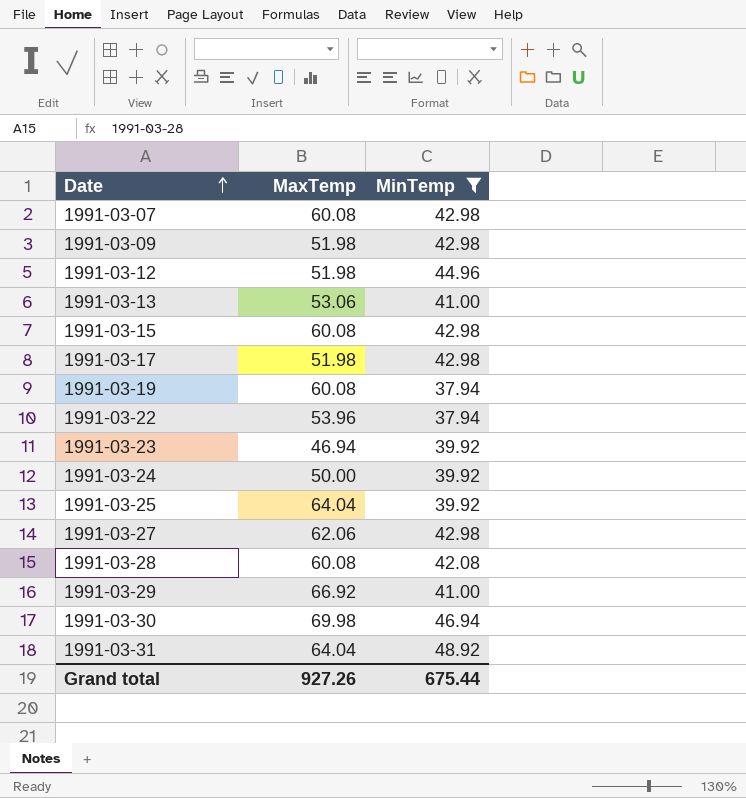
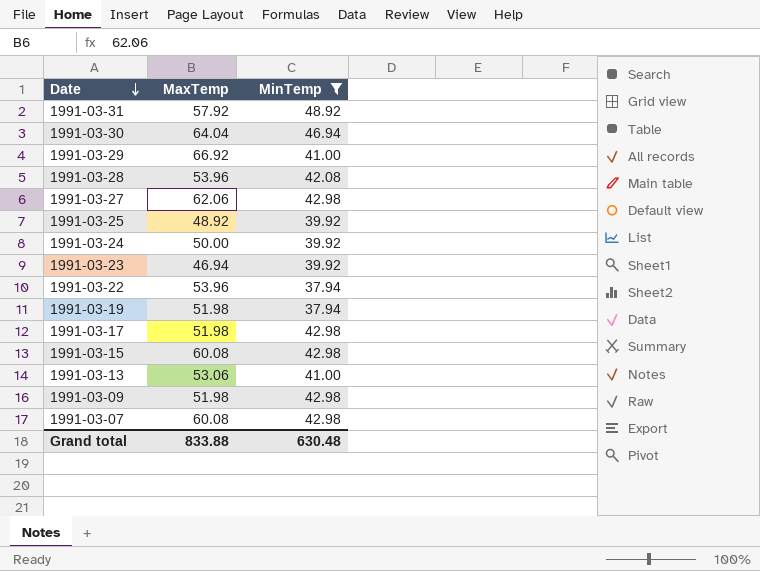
row order: Date ascending -> Date descending
row 1991-03-12: 51.98 | 44.96 -> none
1991-03-31 | MaxTemp: 64.04 -> 57.92
1991-03-30 | MaxTemp: 69.98 -> 64.04
1991-03-28 | MaxTemp: 60.08 -> 53.96
1991-03-25 | MaxTemp: 64.04 -> 48.92
1991-03-19 | MaxTemp: 60.08 -> 51.98
Grand total | MaxTemp: 927.26 -> 833.88
Grand total | MinTemp: 675.44 -> 630.48

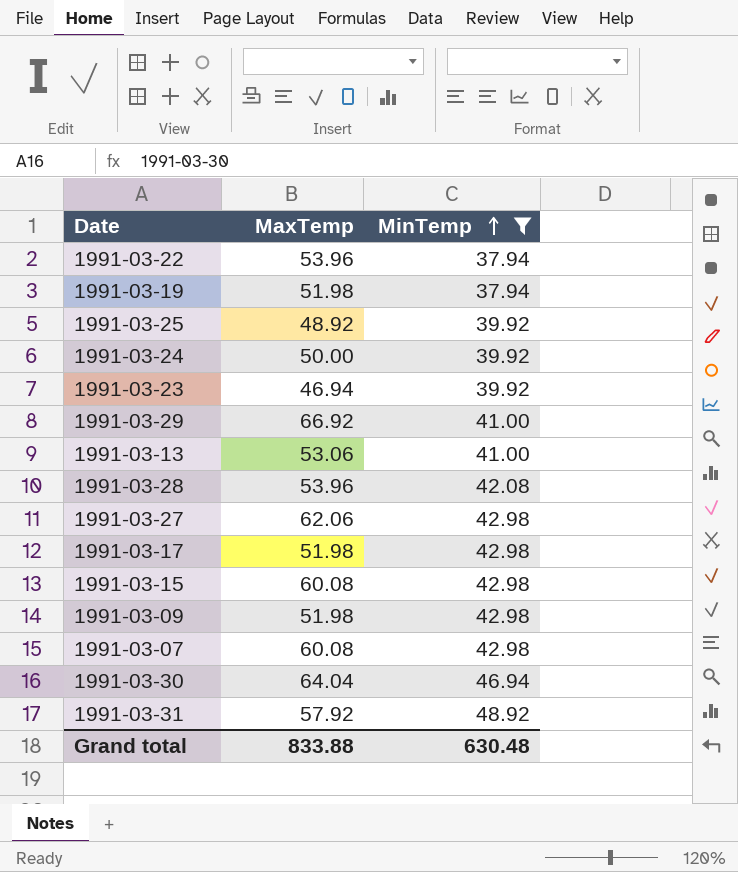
row order: Date descending -> MinTemp ascending

